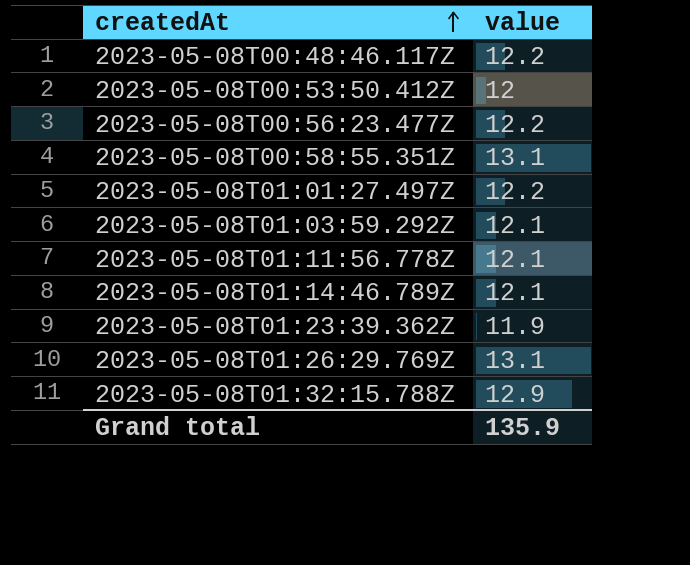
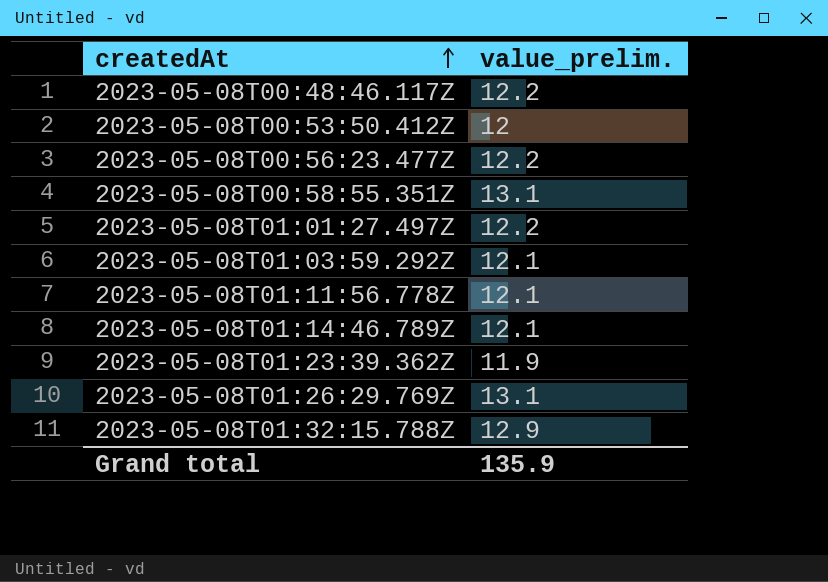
column name: value -> value_prelim.

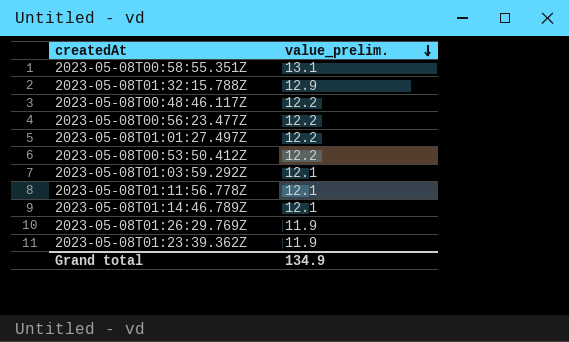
row order: createdAt ascending -> value_prelim. descending
2023-05-08T00:53:50.412Z | value_prelim.: 12 -> 12.2
2023-05-08T01:26:29.769Z | value_prelim.: 13.1 -> 11.9
Grand total | value_prelim.: 135.9 -> 134.9

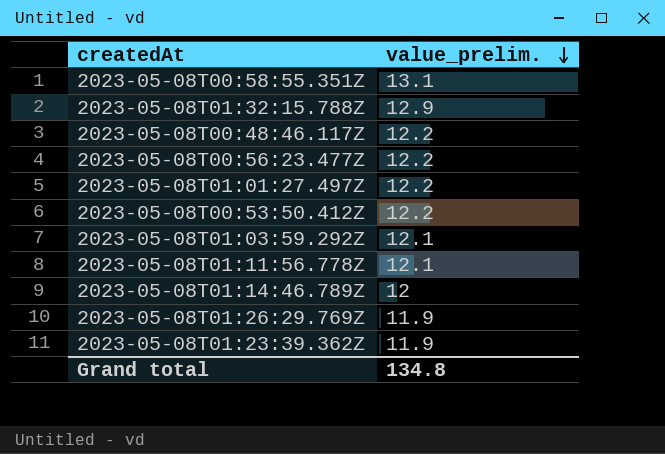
2023-05-08T01:14:46.789Z | value_prelim.: 12.1 -> 12
Grand total | value_prelim.: 134.9 -> 134.8

